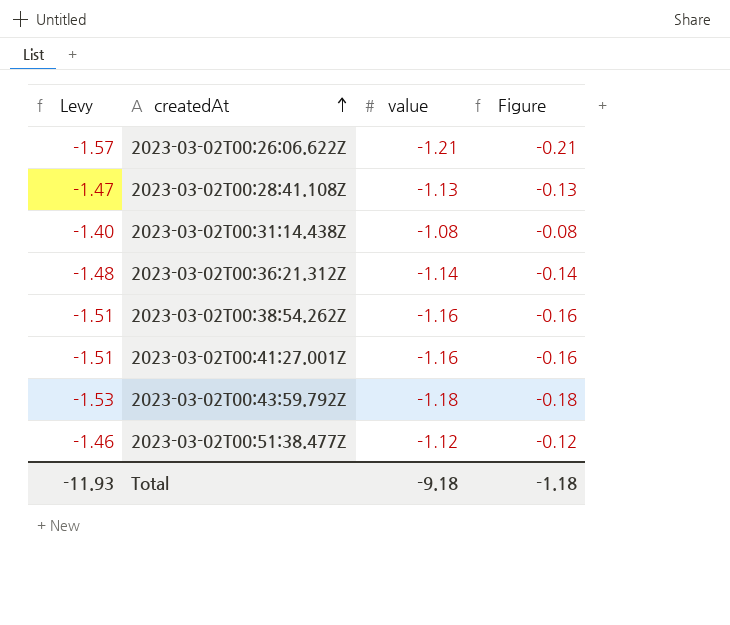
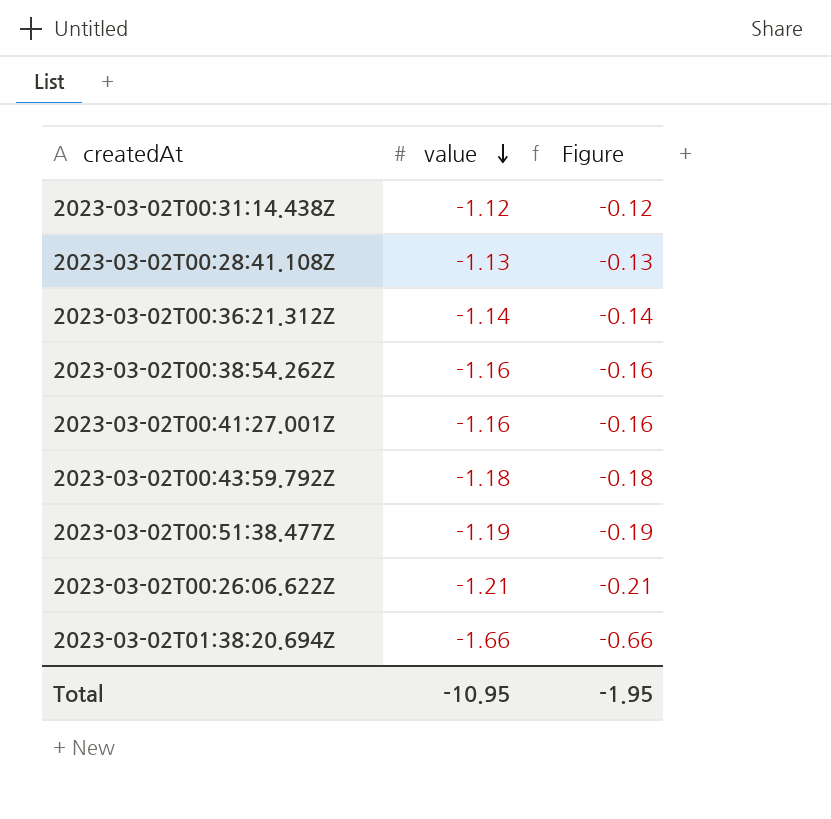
row order: createdAt ascending -> value descending
column Levy | formula: [value] * 1.3 -> none
2023-03-02T00:31:14.438Z | value: -1.08 -> -1.12
2023-03-02T00:31:14.438Z | Figure: -0.08 -> -0.12
2023-03-02T00:51:38.477Z | value: -1.12 -> -1.19
2023-03-02T00:51:38.477Z | Figure: -0.12 -> -0.19
row 2023-03-02T01:38:20.694Z: none -> -1.66 | -0.66
Total | value: -9.18 -> -10.95
Total | Figure: -1.18 -> -1.95

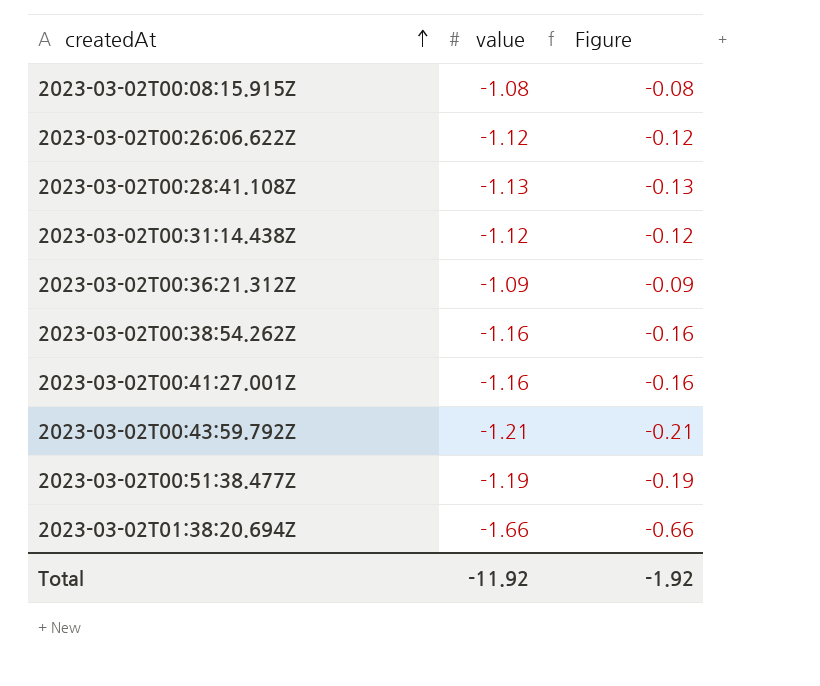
row order: value descending -> createdAt ascending
row 2023-03-02T00:08:15.915Z: none -> -1.08 | -0.08
2023-03-02T00:26:06.622Z | value: -1.21 -> -1.12
2023-03-02T00:26:06.622Z | Figure: -0.21 -> -0.12
2023-03-02T00:36:21.312Z | value: -1.14 -> -1.09
2023-03-02T00:36:21.312Z | Figure: -0.14 -> -0.09
2023-03-02T00:43:59.792Z | value: -1.18 -> -1.21
2023-03-02T00:43:59.792Z | Figure: -0.18 -> -0.21
Total | value: -10.95 -> -11.92
Total | Figure: -1.95 -> -1.92

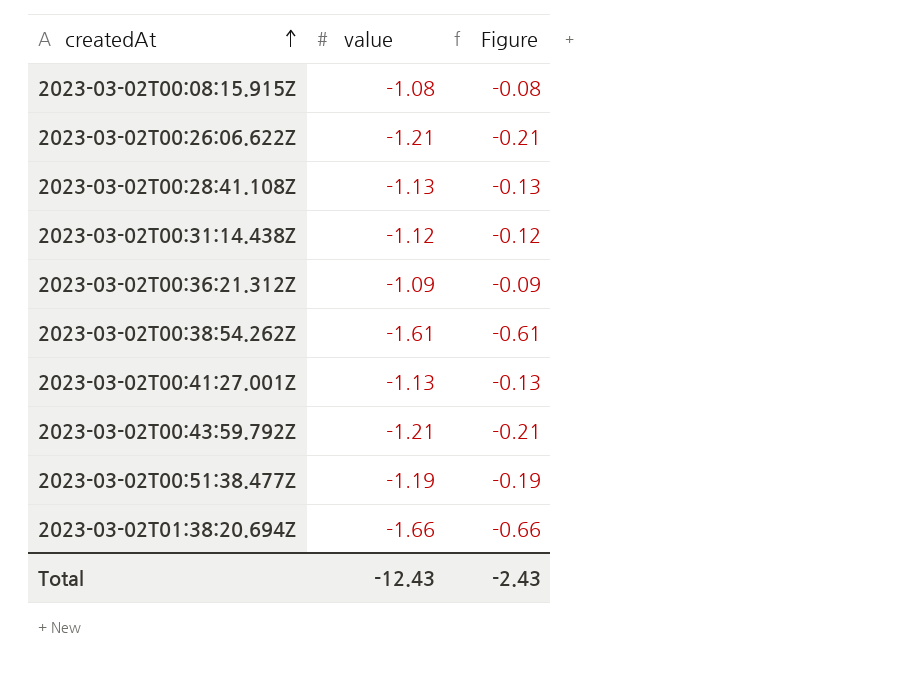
2023-03-02T00:26:06.622Z | value: -1.12 -> -1.21
2023-03-02T00:26:06.622Z | Figure: -0.12 -> -0.21
2023-03-02T00:38:54.262Z | value: -1.16 -> -1.61
2023-03-02T00:38:54.262Z | Figure: -0.16 -> -0.61
2023-03-02T00:41:27.001Z | value: -1.16 -> -1.13
2023-03-02T00:41:27.001Z | Figure: -0.16 -> -0.13
Total | value: -11.92 -> -12.43
Total | Figure: -1.92 -> -2.43

